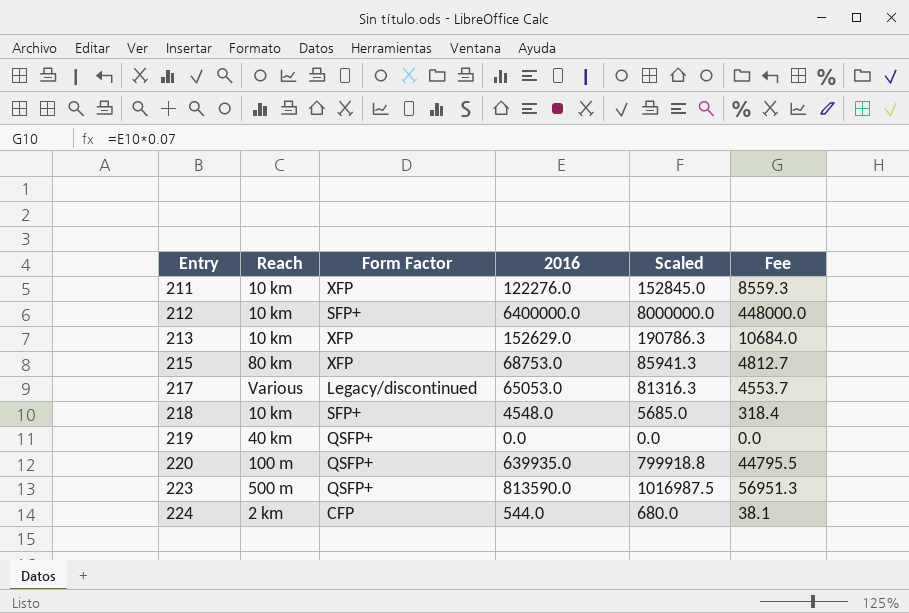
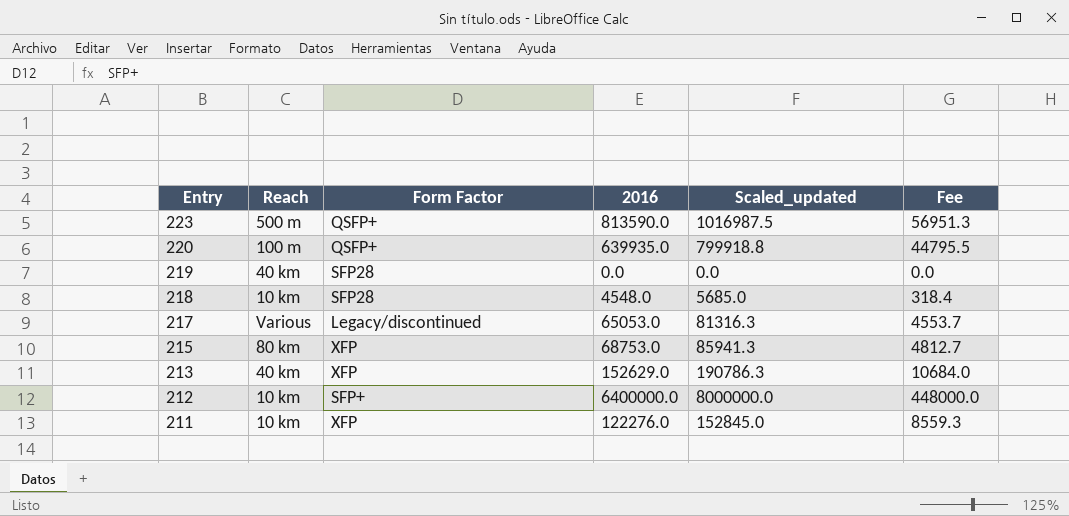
row order: Entry ascending -> Entry descending
column name: Scaled -> Scaled_updated
row 224: 2 km | CFP | 544.0 | 680.0 | 38.1 -> none
219 | Form Factor: QSFP+ -> SFP28
218 | Form Factor: SFP+ -> SFP28
213 | Reach: 10 km -> 40 km

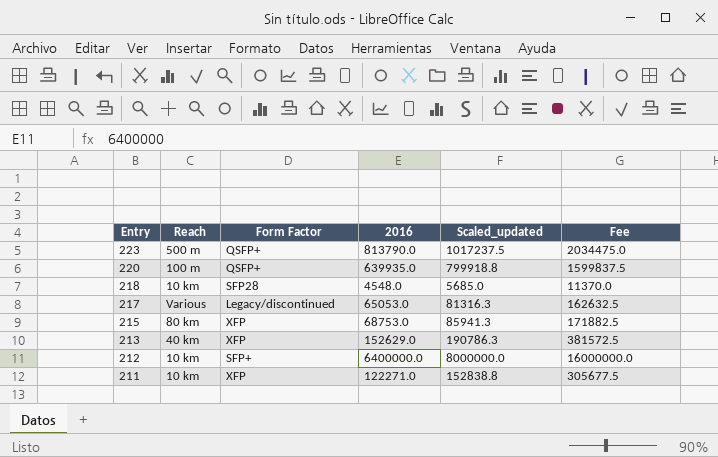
column Fee | formula: [2016] * 0.07 -> [2016] * 2.5
row 219: 40 km | SFP28 | 0.0 | 0.0 | 0.0 -> none
223 | 2016: 813590.0 -> 813790.0
223 | Scaled_updated: 1016987.5 -> 1017237.5
211 | 2016: 122276.0 -> 122271.0
211 | Scaled_updated: 152845.0 -> 152838.8

